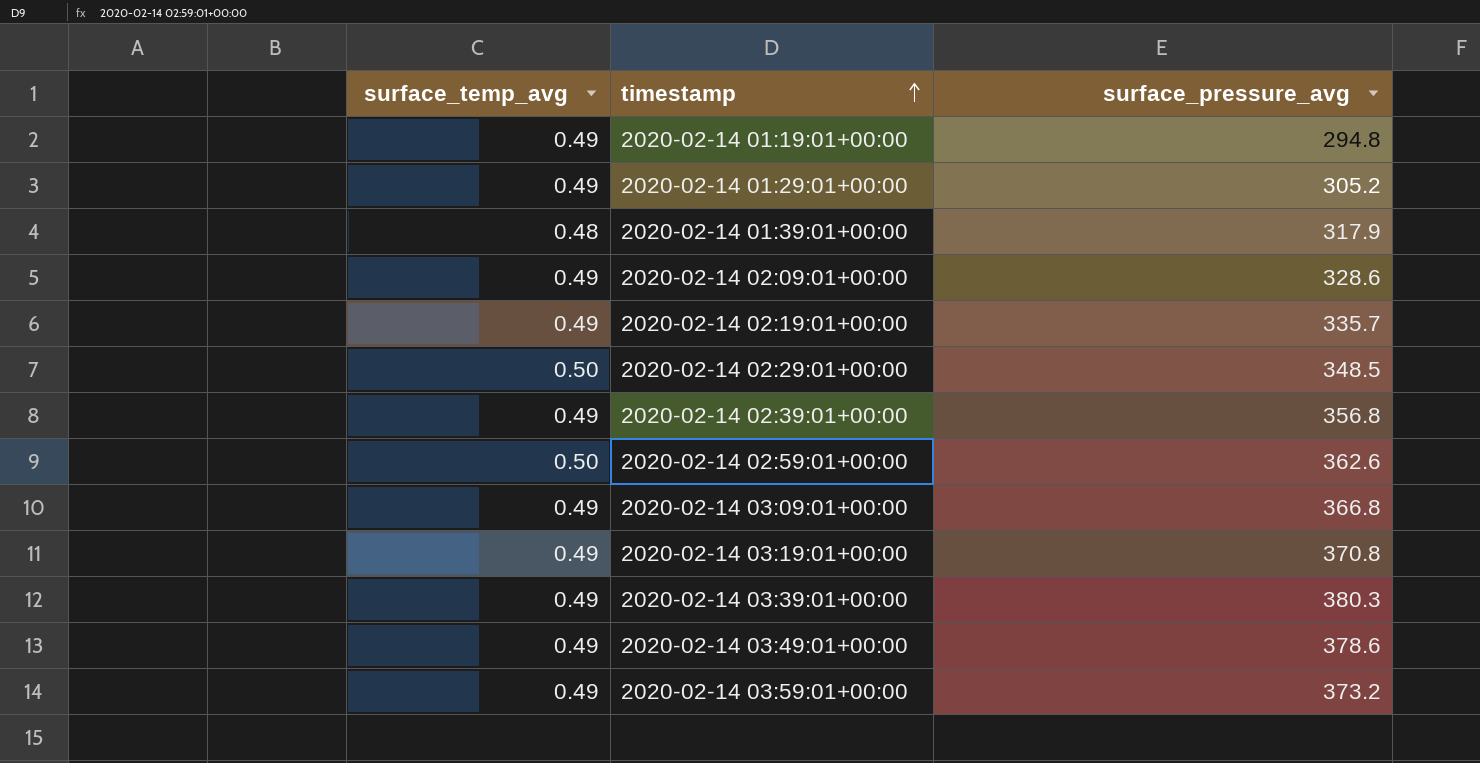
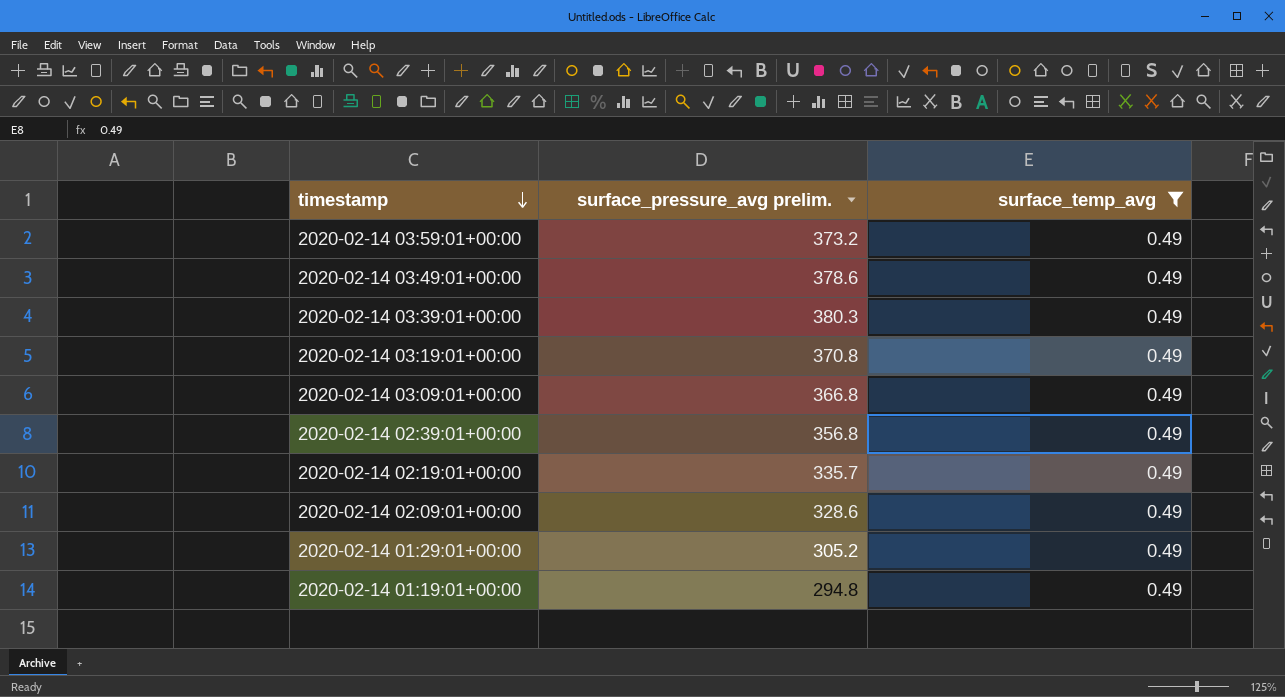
filter: none -> surface_temp_avg = 0.49
row order: timestamp ascending -> timestamp descending
column name: surface_pressure_avg -> surface_pressure_avg prelim.
column surface_temp_avg | position: 1 -> 3

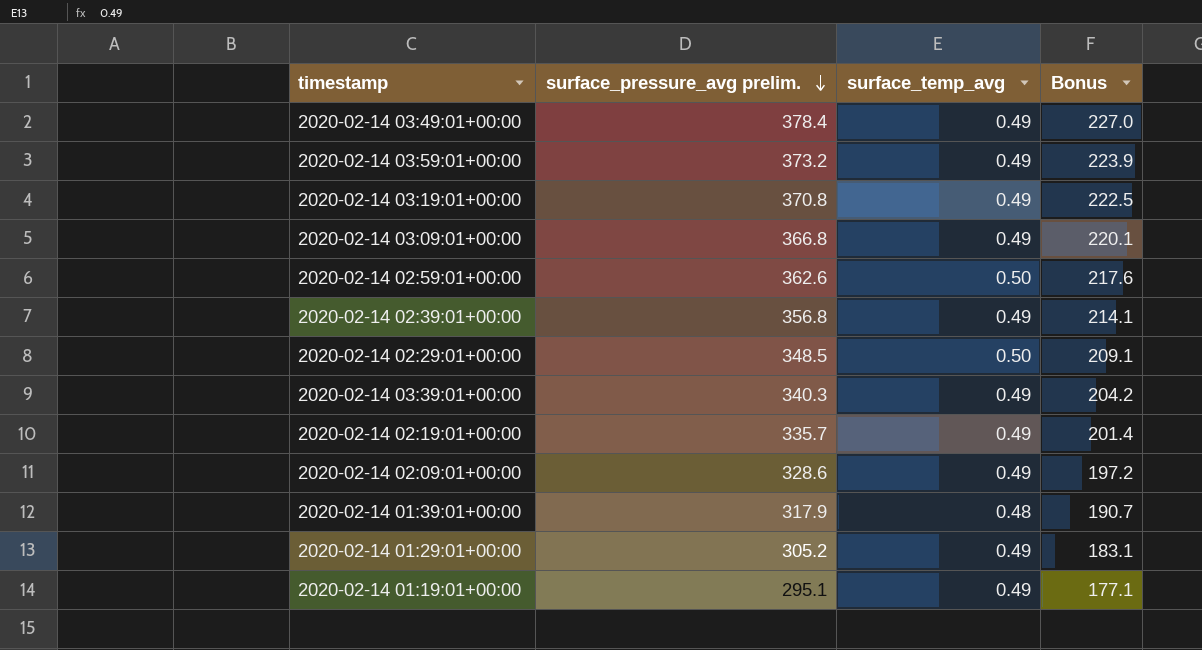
filter: surface_temp_avg = 0.49 -> none
row order: timestamp descending -> surface_pressure_avg prelim. descending
column Bonus | formula: none -> [surface_pressure_avg prelim.] * 0.6
2020-02-14 03:49:01+00:00 | surface_pressure_avg prelim.: 378.6 -> 378.4
2020-02-14 03:39:01+00:00 | surface_pressure_avg prelim.: 380.3 -> 340.3
2020-02-14 01:19:01+00:00 | surface_pressure_avg prelim.: 294.8 -> 295.1

